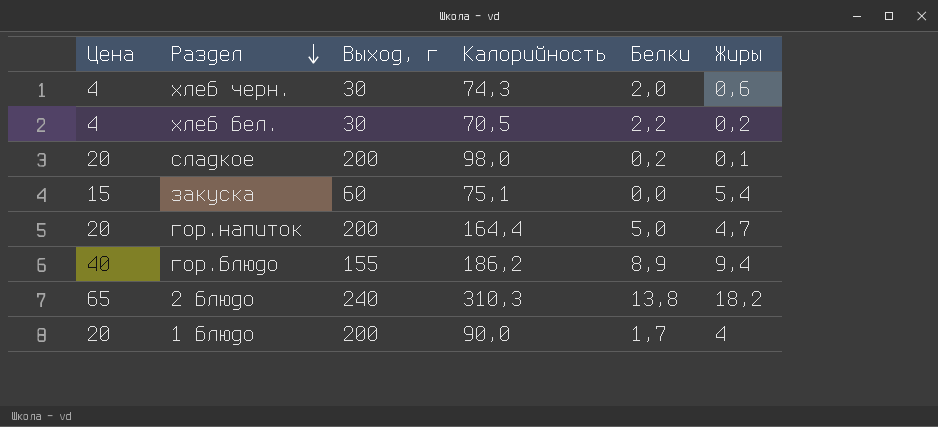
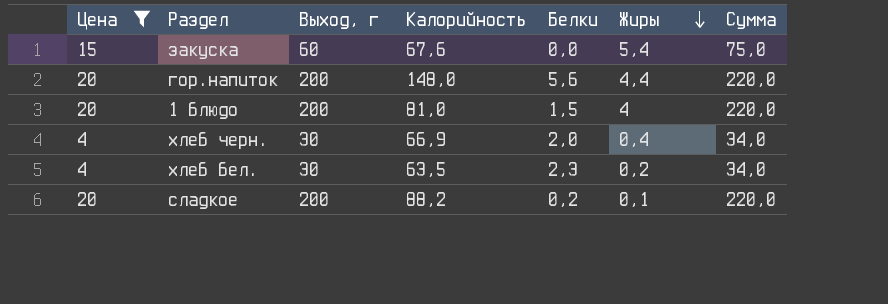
filter: none -> Цена <= 20
row order: Раздел descending -> Жиры descending
column Сумма | formula: none -> [Цена] + [Выход, г]
закуска | Калорийность: 75,1 -> 67,6
гор.напиток | Калорийность: 164,4 -> 148,0
гор.напиток | Белки: 5,0 -> 5,6
гор.напиток | Жиры: 4,7 -> 4,4
1 блюдо | Калорийность: 90,0 -> 81,0
1 блюдо | Белки: 1,7 -> 1,5
хлеб черн. | Калорийность: 74,3 -> 66,9
хлеб черн. | Жиры: 0,6 -> 0,4
хлеб бел. | Калорийность: 70,5 -> 63,5
хлеб бел. | Белки: 2,2 -> 2,3
сладкое | Калорийность: 98,0 -> 88,2

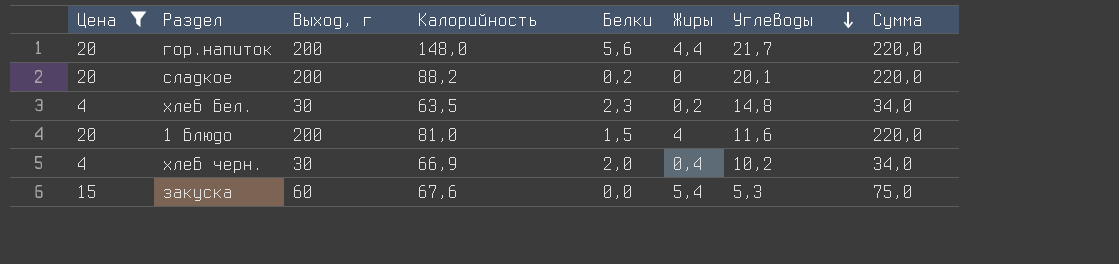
row order: Жиры descending -> Углеводы descending
column Углеводы | position: none -> 7
сладкое | Жиры: 0,1 -> 0

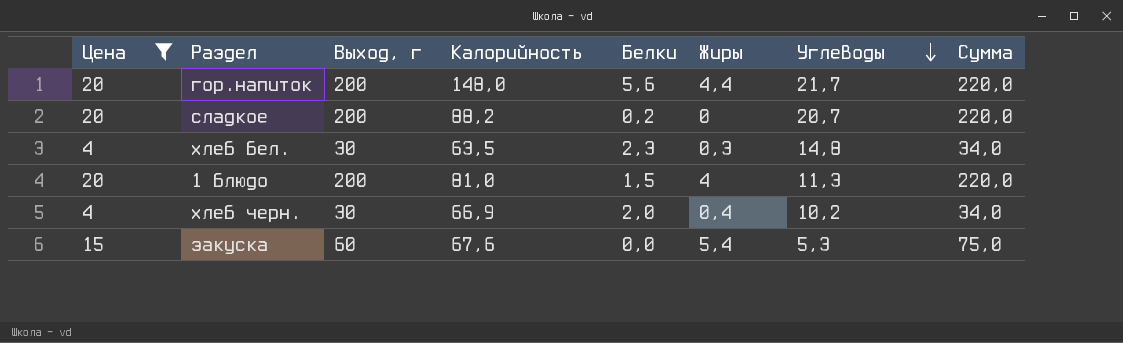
сладкое | Углеводы: 20,1 -> 20,7
хлеб бел. | Жиры: 0,2 -> 0,3
1 блюдо | Углеводы: 11,6 -> 11,3

